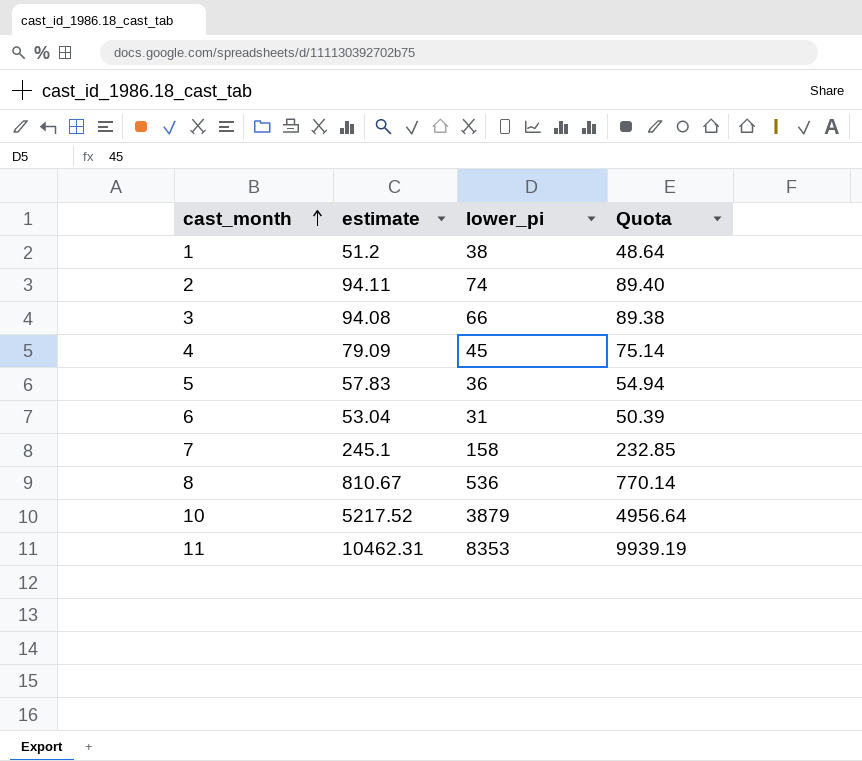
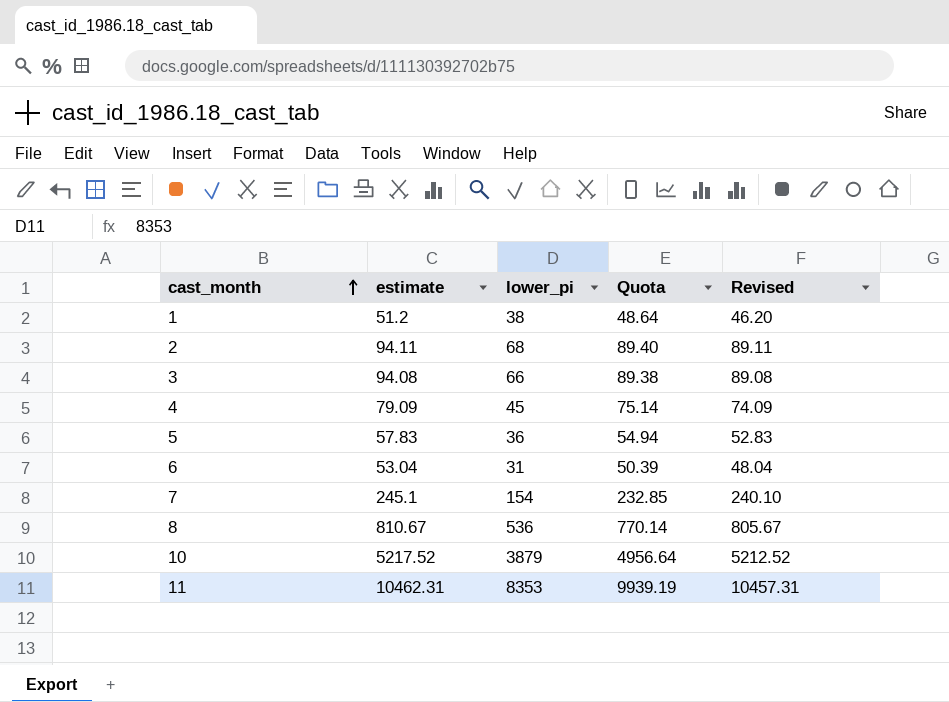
column Revised | formula: none -> [estimate] - 5
2 | lower_pi: 74 -> 68
7 | lower_pi: 158 -> 154

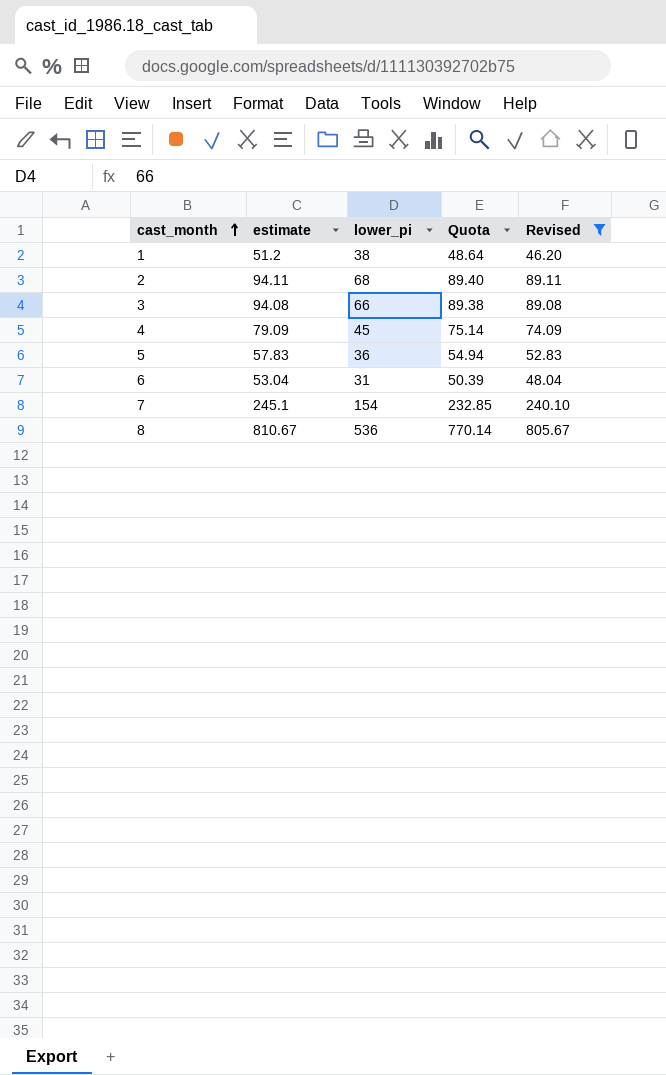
filter: none -> Revised <= 805.67

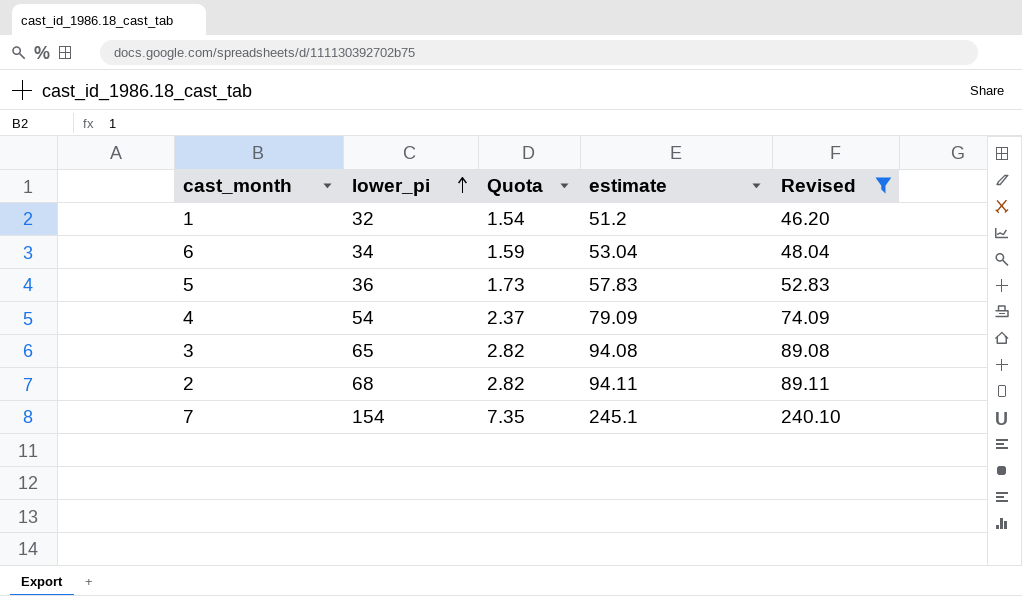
row order: cast_month ascending -> lower_pi ascending
column Quota | formula: [estimate] * 0.95 -> [estimate] * 0.03
column estimate | position: 2 -> 4
row 8: 810.67 | 536 | 770.14 | 805.67 -> none
1 | lower_pi: 38 -> 32
6 | lower_pi: 31 -> 34
4 | lower_pi: 45 -> 54
3 | lower_pi: 66 -> 65

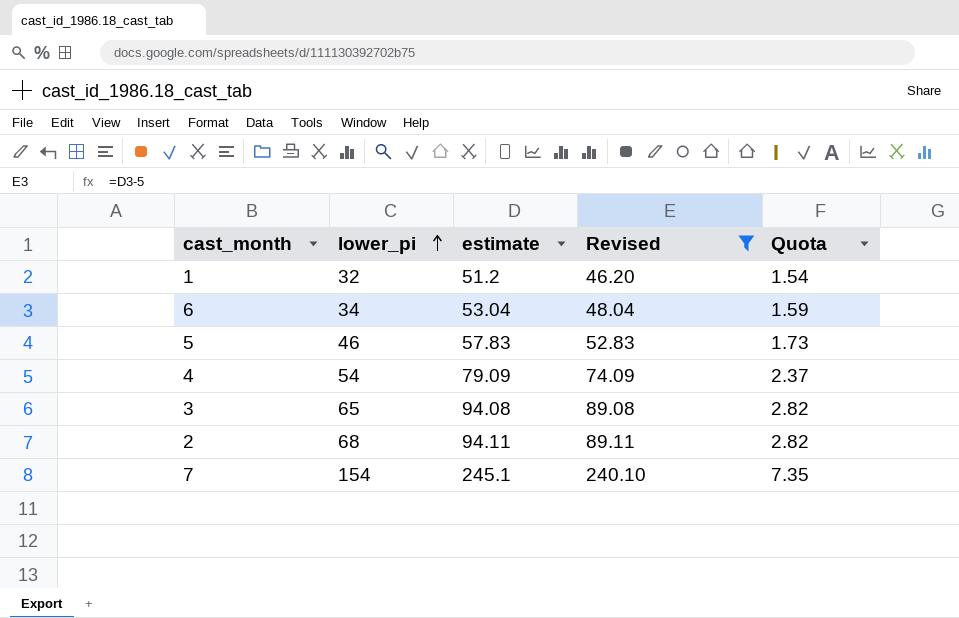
column Quota | position: 3 -> 5
5 | lower_pi: 36 -> 46

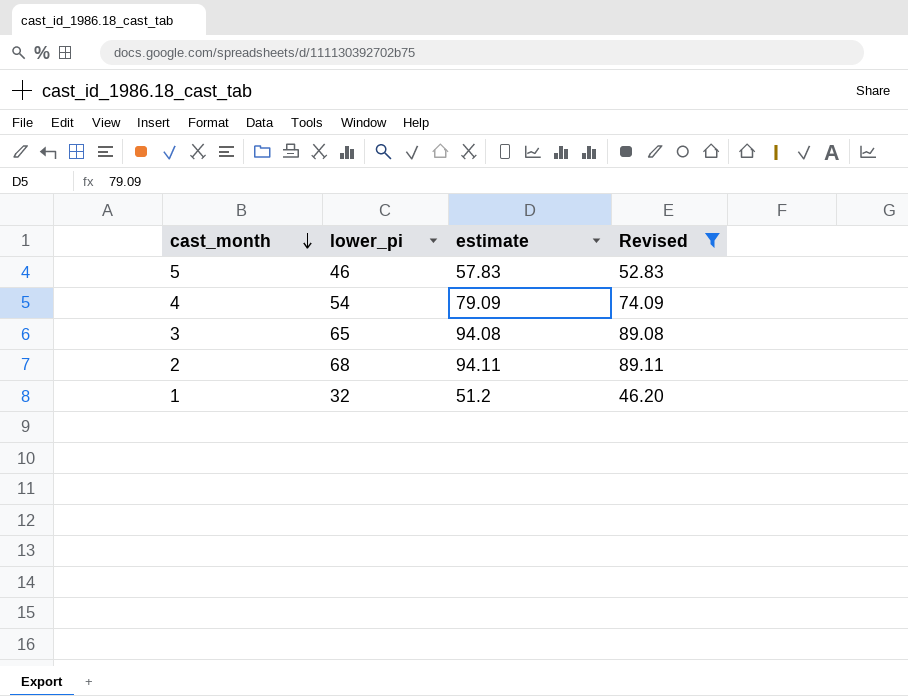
row order: lower_pi ascending -> cast_month descending
column Quota | formula: [estimate] * 0.03 -> none
row 6: 34 | 53.04 | 48.04 | 1.59 -> none
row 7: 154 | 245.1 | 240.10 | 7.35 -> none

